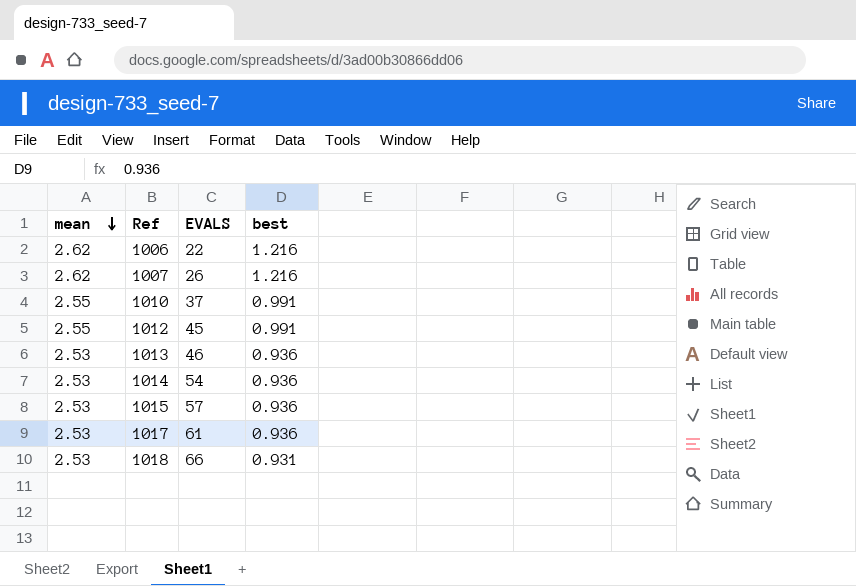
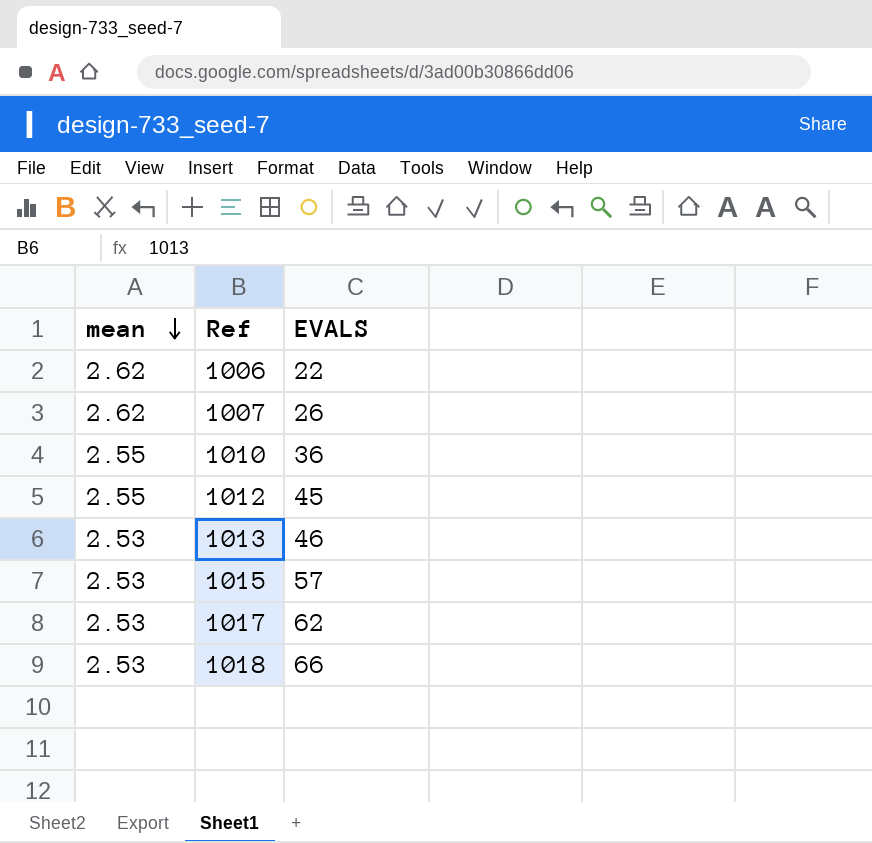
column best | position: 4 -> none
row 1014: 2.53 | 54 | 0.936 -> none
1010 | EVALS: 37 -> 36
1017 | EVALS: 61 -> 62

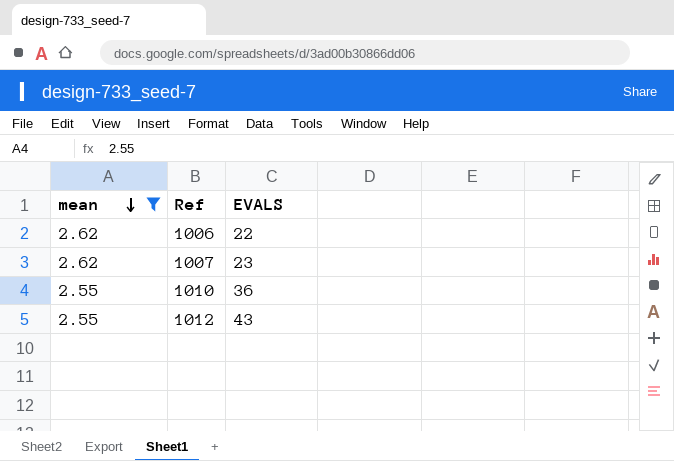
filter: none -> mean != 2.53
1007 | EVALS: 26 -> 23
1012 | EVALS: 45 -> 43

